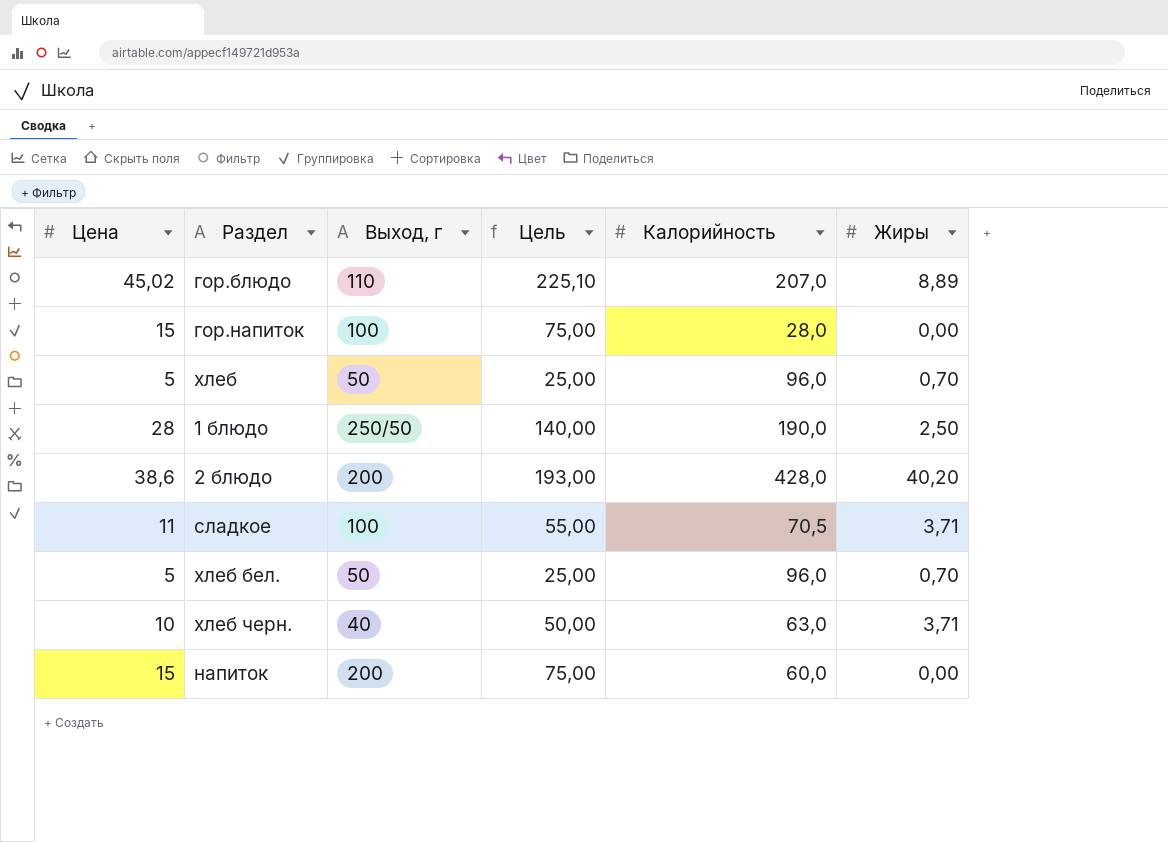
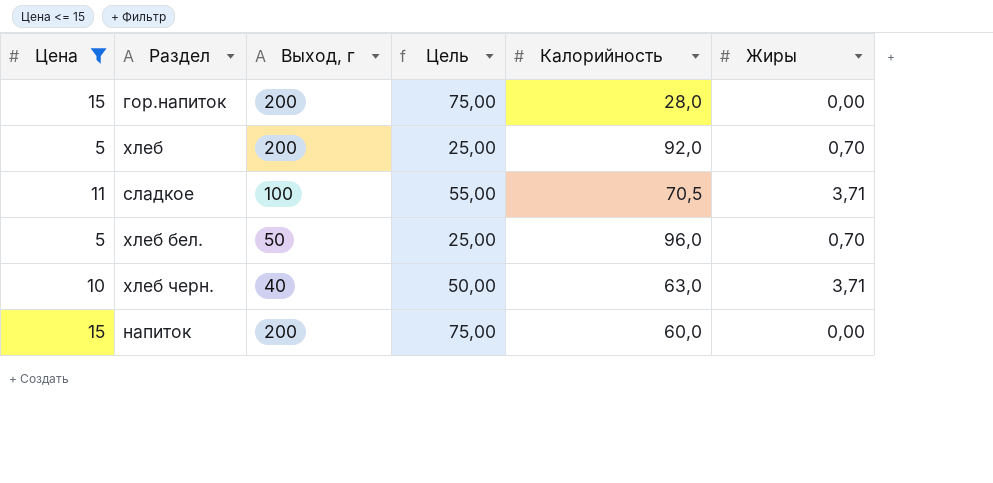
filter: none -> Цена <= 15
гор.напиток | Выход, г: 100 -> 200
хлеб | Выход, г: 50 -> 200
хлеб | Калорийность: 96,0 -> 92,0

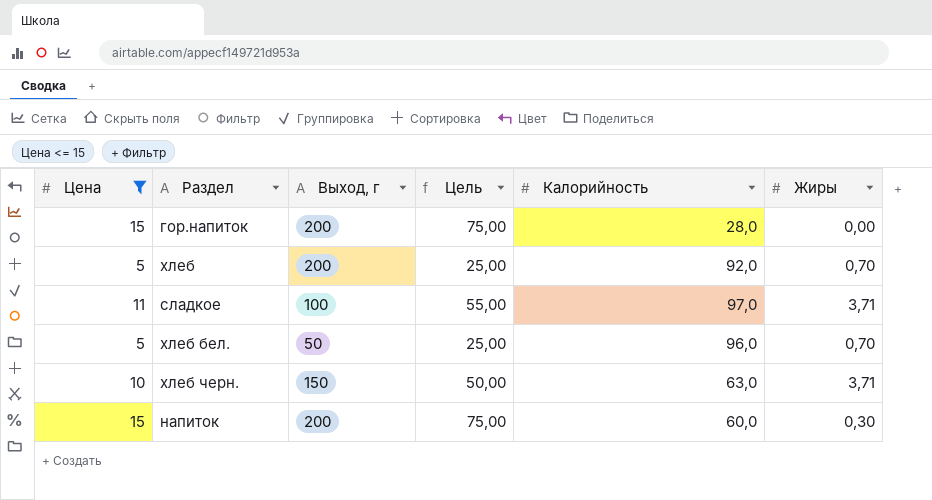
сладкое | Калорийность: 70,5 -> 97,0
хлеб черн. | Выход, г: 40 -> 150
напиток | Жиры: 0,00 -> 0,30

